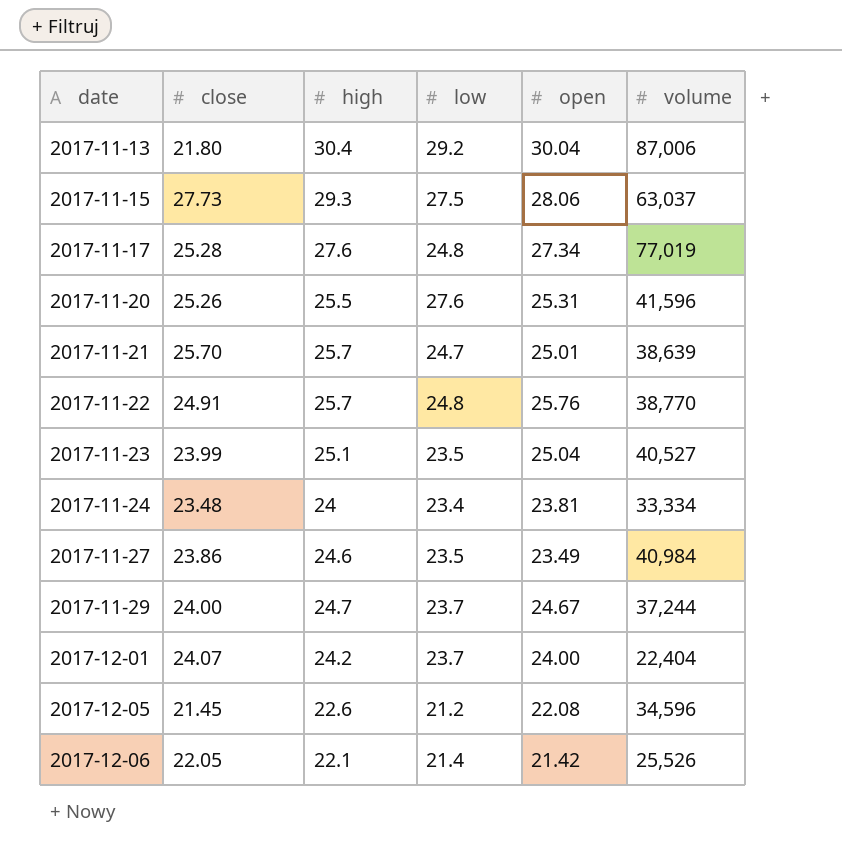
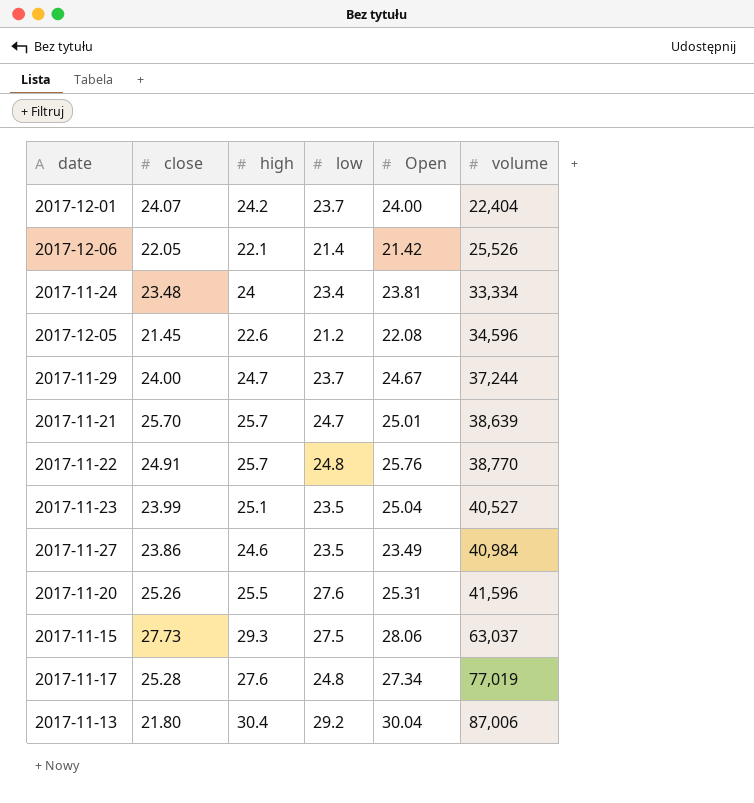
row order: date ascending -> volume ascending
column name: open -> Open

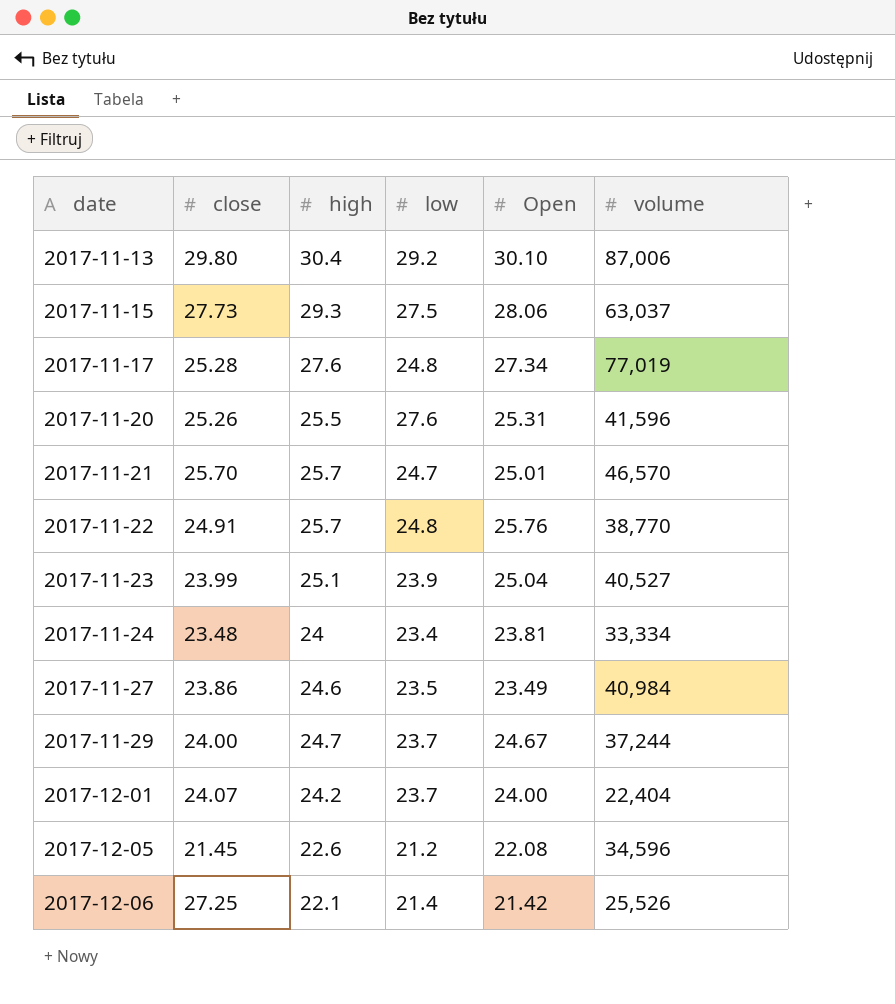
row order: volume ascending -> date ascending
2017-11-13 | close: 21.80 -> 29.80
2017-11-13 | Open: 30.04 -> 30.10
2017-11-21 | volume: 38,639 -> 46,570
2017-11-23 | low: 23.5 -> 23.9
2017-12-06 | close: 22.05 -> 27.25

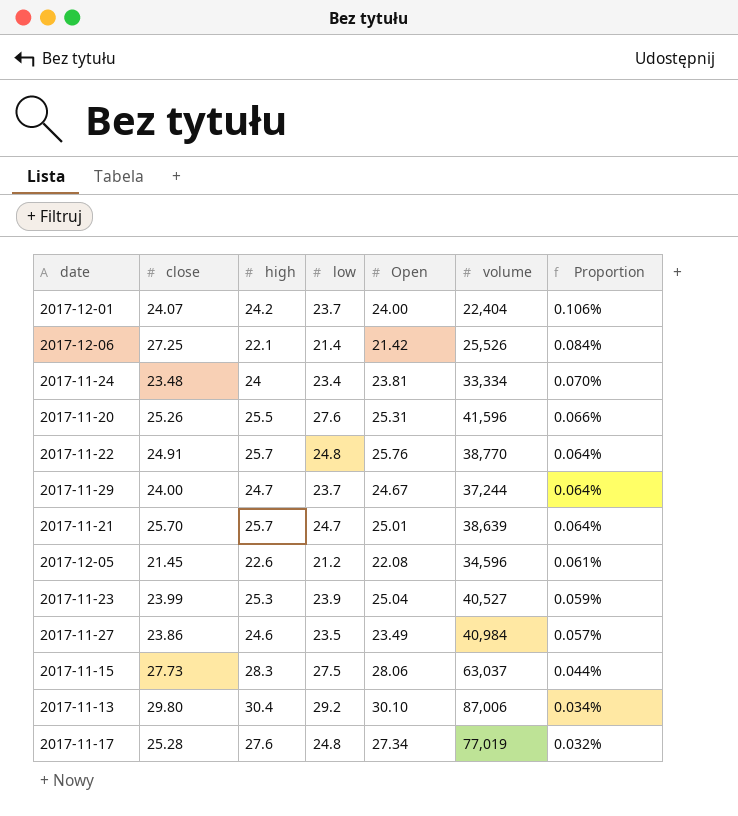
row order: date ascending -> Proportion descending
column Proportion | formula: none -> [low] / [volume]
2017-11-21 | volume: 46,570 -> 38,639
2017-11-23 | high: 25.1 -> 25.3
2017-11-15 | high: 29.3 -> 28.3

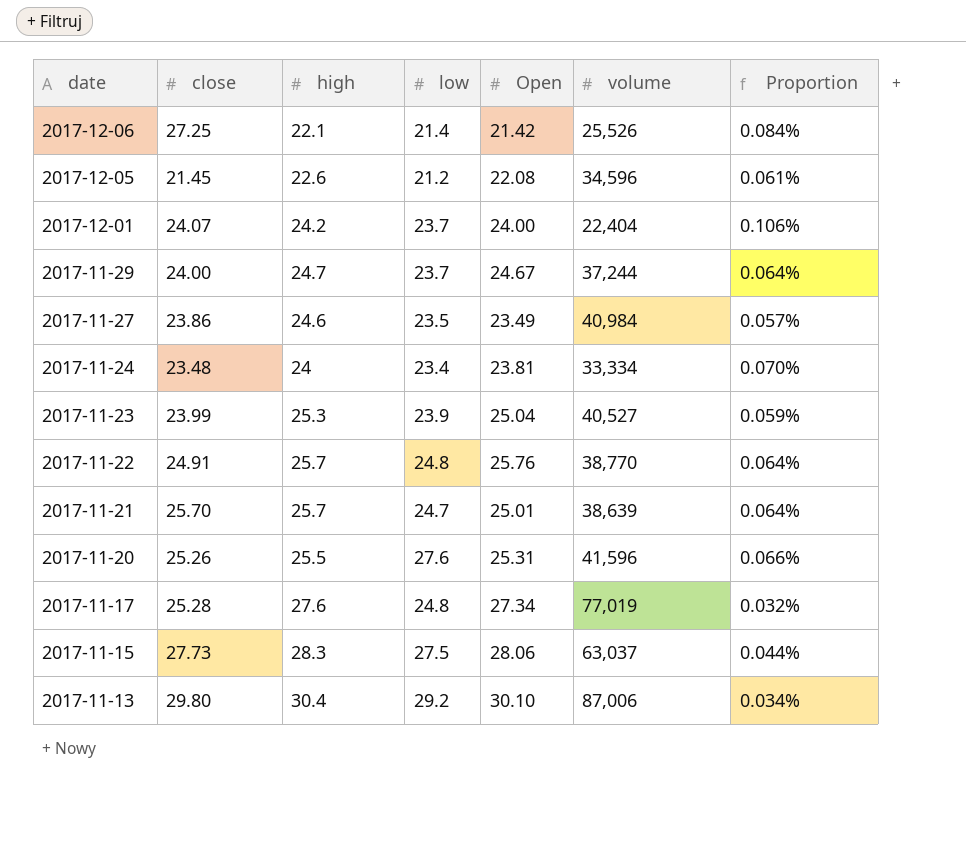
row order: Proportion descending -> date descending

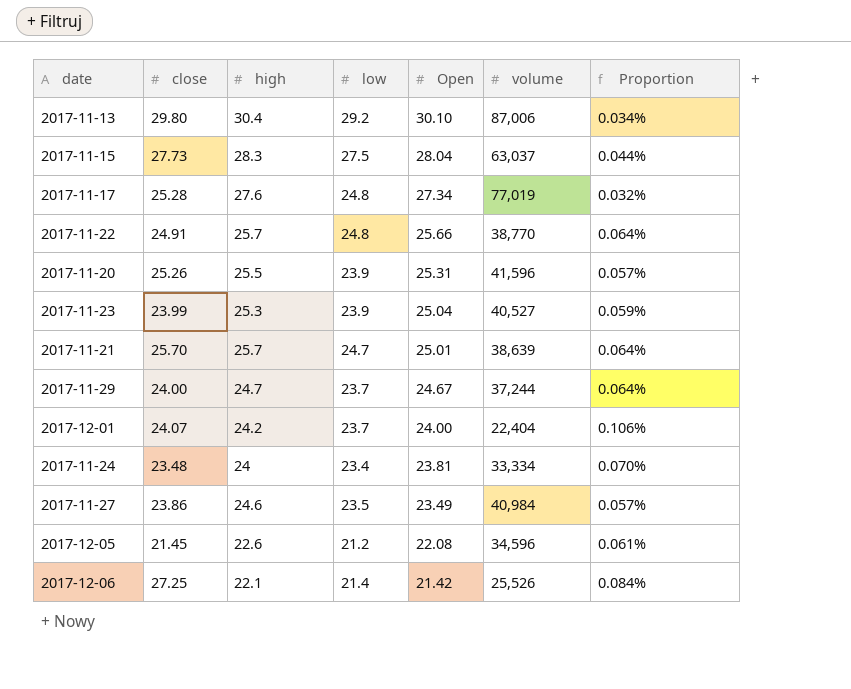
row order: date descending -> Open descending
2017-11-15 | Open: 28.06 -> 28.04
2017-11-22 | Open: 25.76 -> 25.66
2017-11-20 | low: 27.6 -> 23.9
2017-11-20 | Proportion: 0.066% -> 0.057%

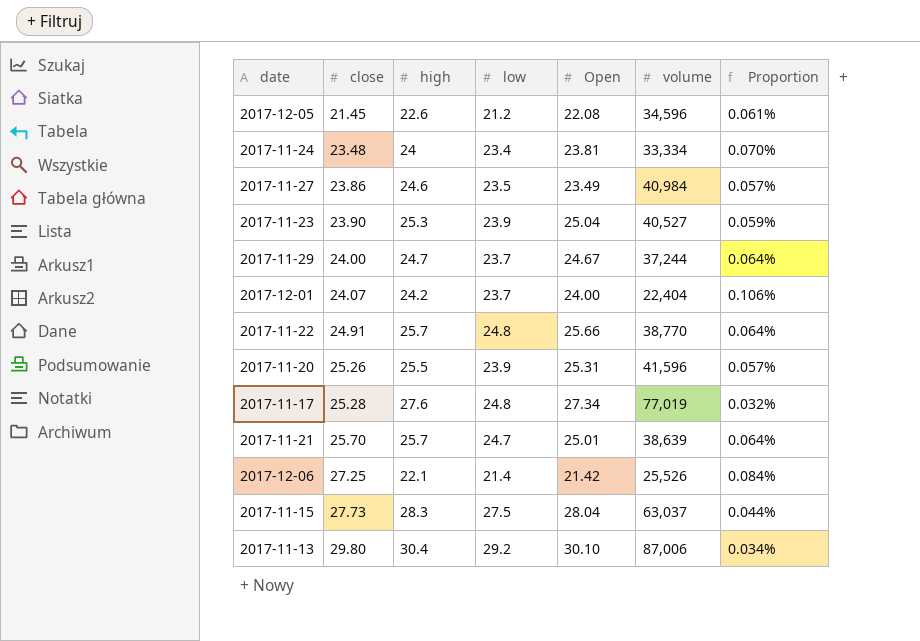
row order: Open descending -> close ascending
2017-11-23 | close: 23.99 -> 23.90

